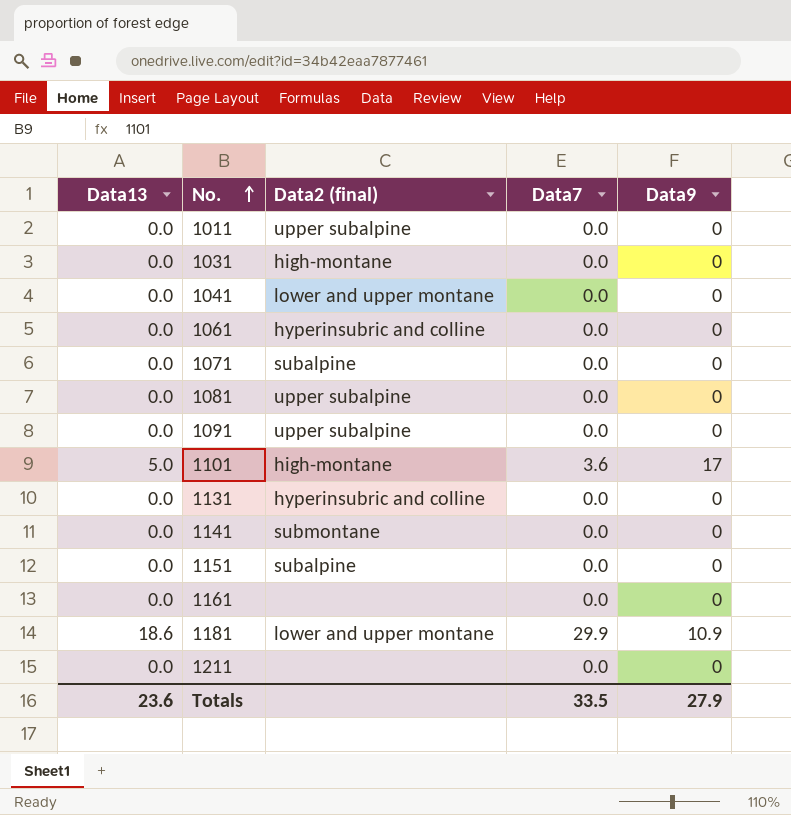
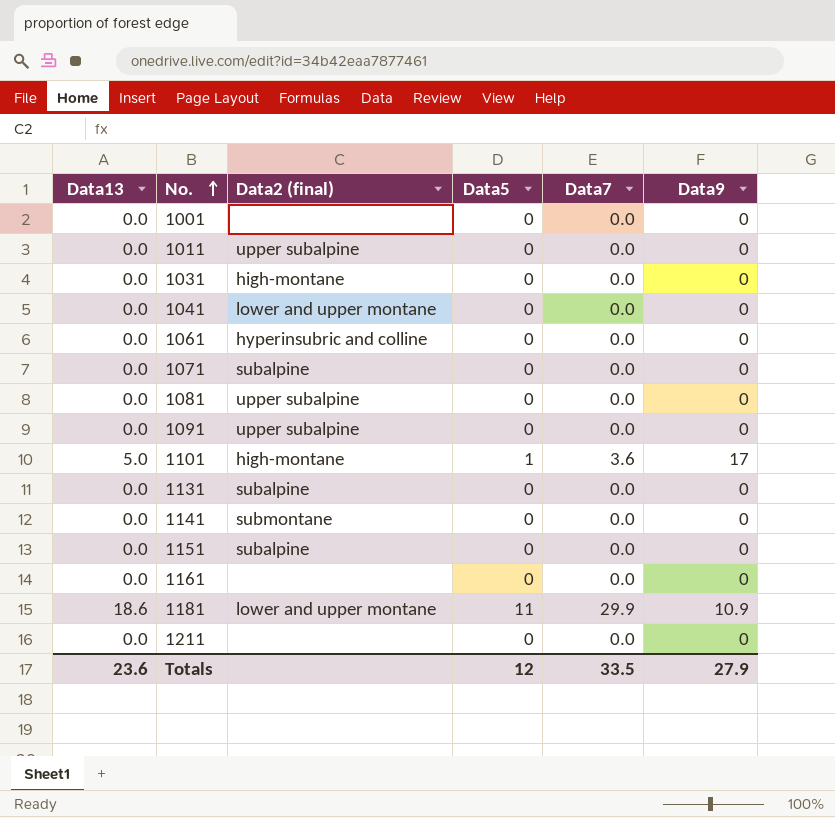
column Data5 | position: none -> 4
row 1001: none -> 0.0 | none | 0 | 0.0 | 0
1131 | Data2 (final): hyperinsubric and colline -> subalpine

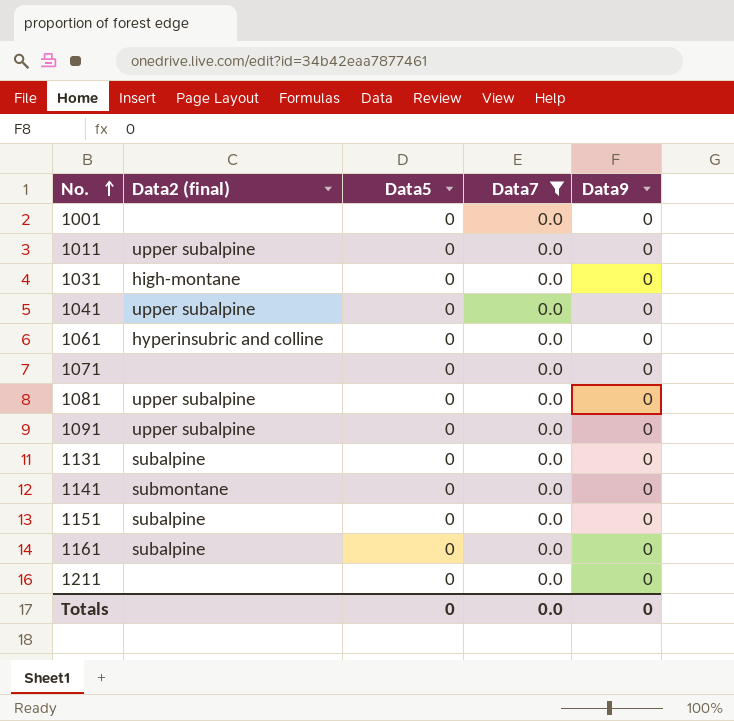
filter: none -> Data7 = 0.0
column Data13 | position: 1 -> none
1041 | Data2 (final): lower and upper montane -> upper subalpine
1071 | Data2 (final): subalpine -> none
1161 | Data2 (final): none -> subalpine
Totals | Data5: 12 -> 0
Totals | Data7: 33.5 -> 0.0
Totals | Data9: 27.9 -> 0

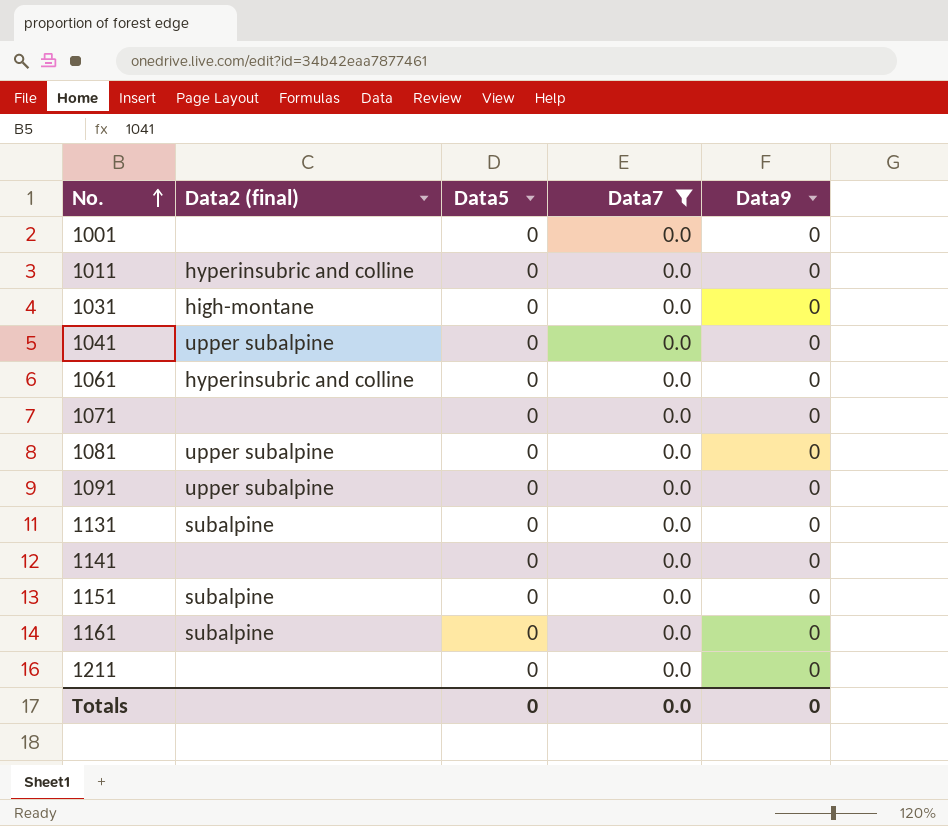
1011 | Data2 (final): upper subalpine -> hyperinsubric and colline
1141 | Data2 (final): submontane -> none

